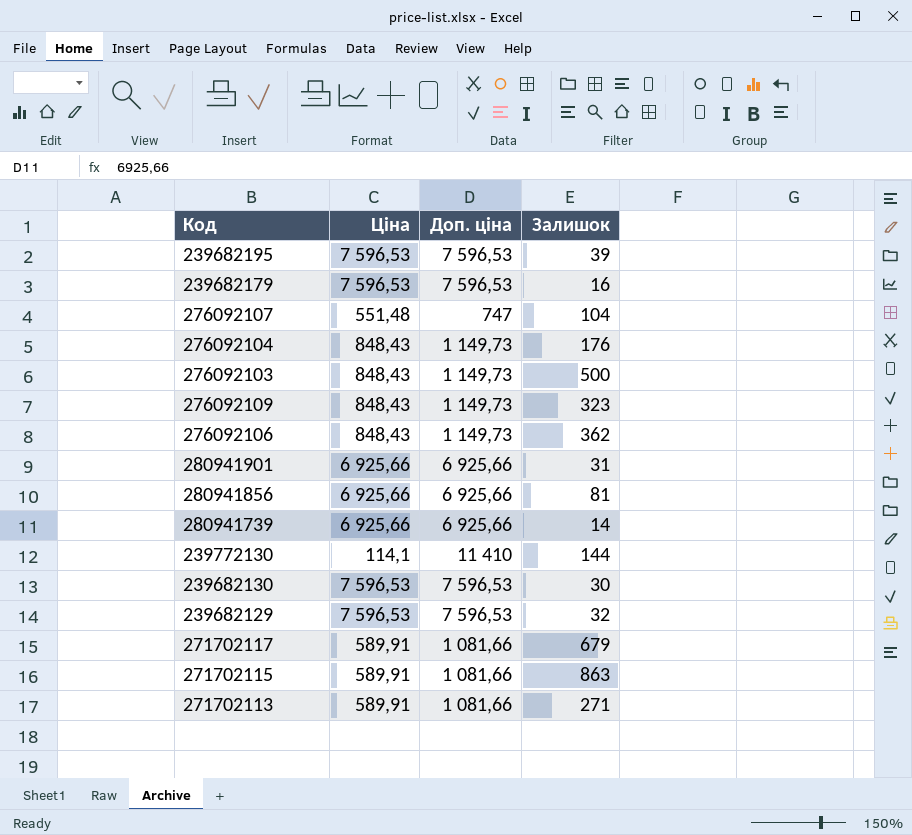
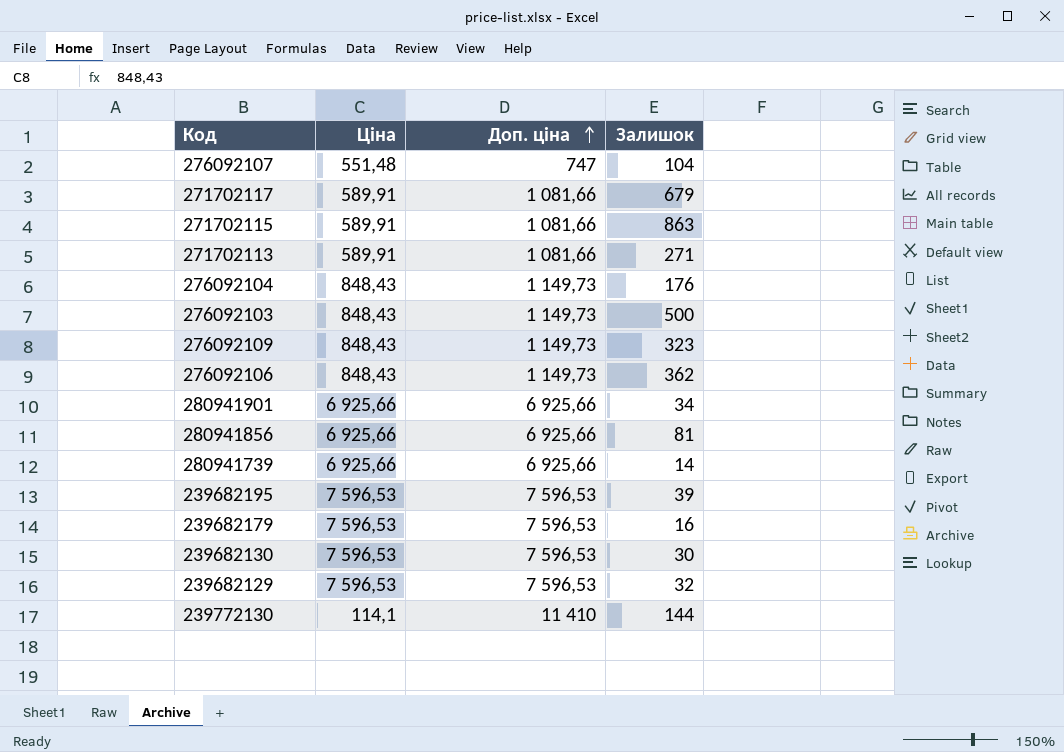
row order: none -> Доп. ціна ascending
280941901 | Залишок: 31 -> 34

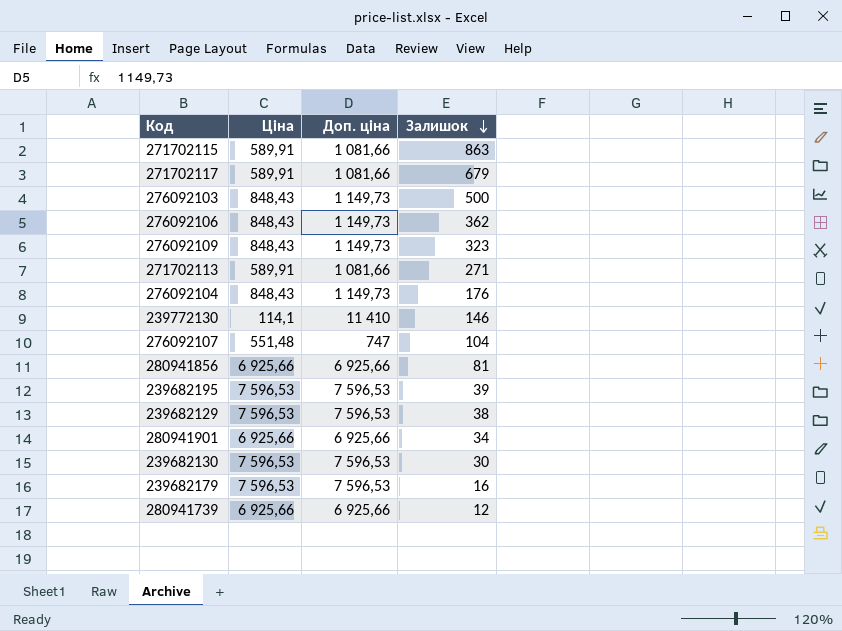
row order: Доп. ціна ascending -> Залишок descending
239772130 | Залишок: 144 -> 146
239682129 | Залишок: 32 -> 38
280941739 | Залишок: 14 -> 12

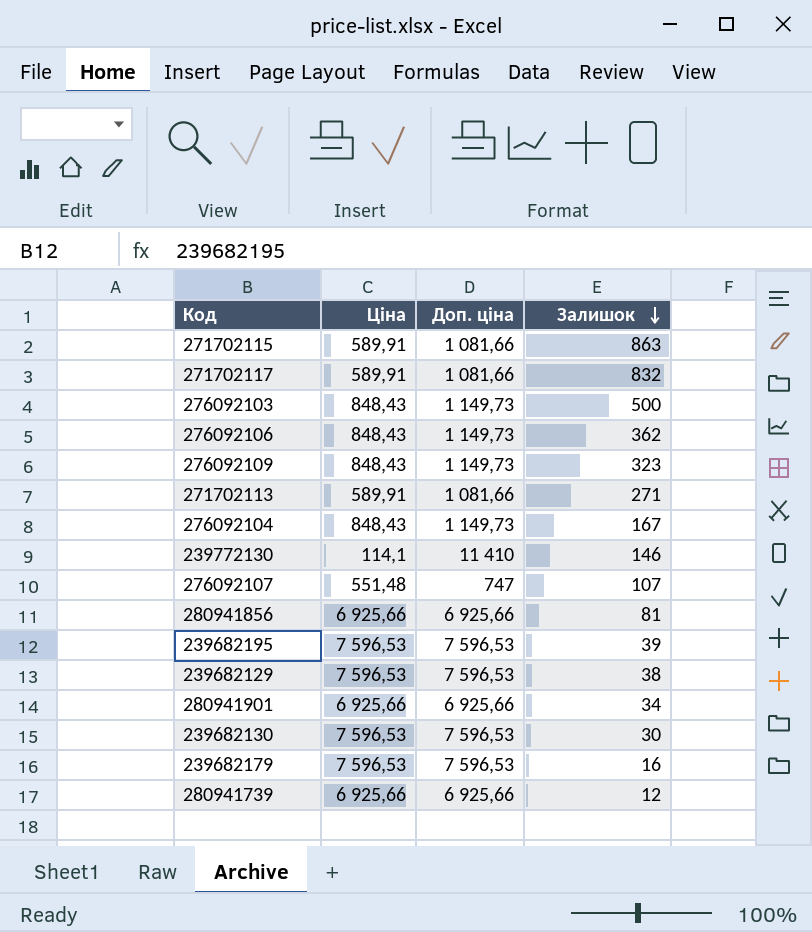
271702117 | Залишок: 679 -> 832
276092104 | Залишок: 176 -> 167
276092107 | Залишок: 104 -> 107

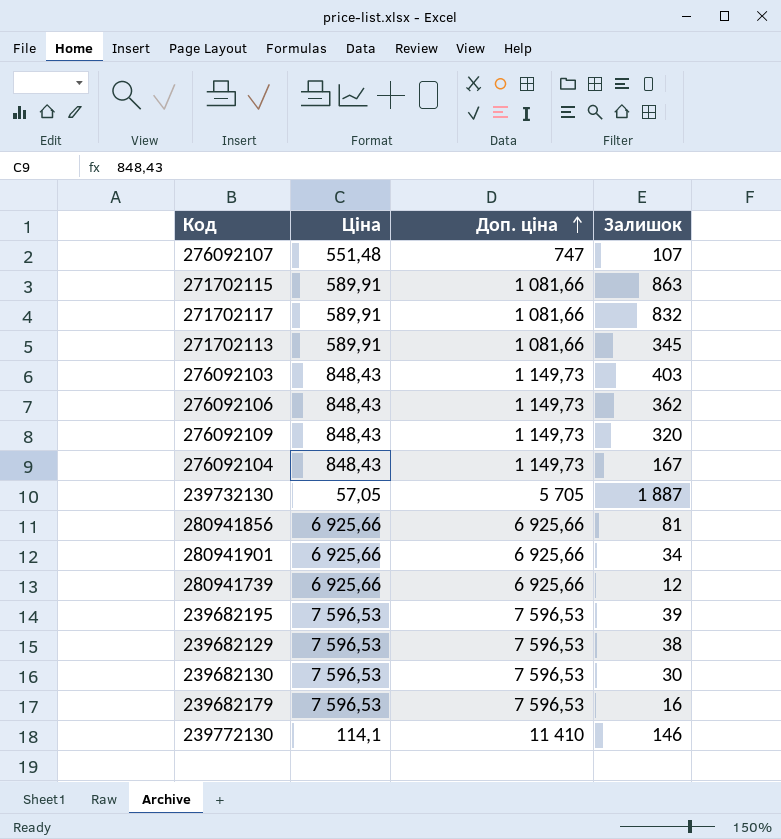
row order: Залишок descending -> Доп. ціна ascending
271702113 | Залишок: 271 -> 345
276092103 | Залишок: 500 -> 403
276092109 | Залишок: 323 -> 320
row 239732130: none -> 57,05 | 5 705 | 1 887

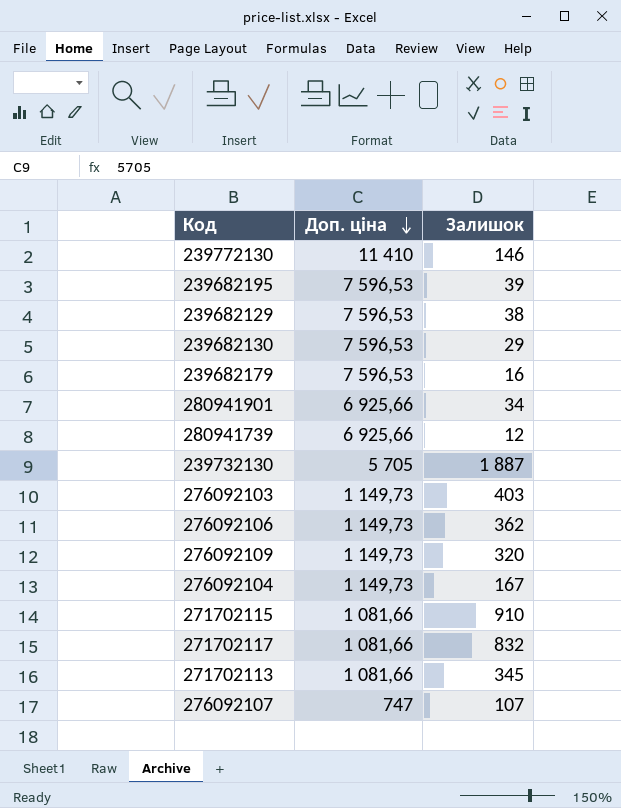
row order: Доп. ціна ascending -> Доп. ціна descending
column Ціна | position: 2 -> none
row 280941856: 6 925,66 | 6 925,66 | 81 -> none
239682130 | Залишок: 30 -> 29
271702115 | Залишок: 863 -> 910

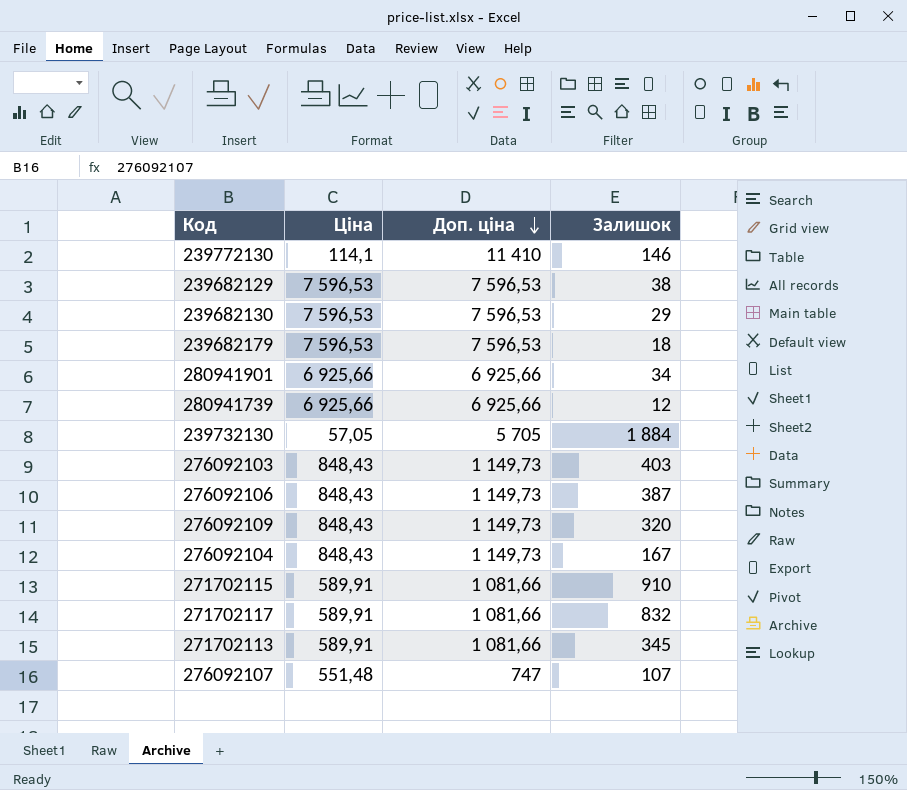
column Ціна | position: none -> 2
row 239682195: 7 596,53 | 39 -> none
239682179 | Залишок: 16 -> 18
239732130 | Залишок: 1 887 -> 1 884
276092106 | Залишок: 362 -> 387

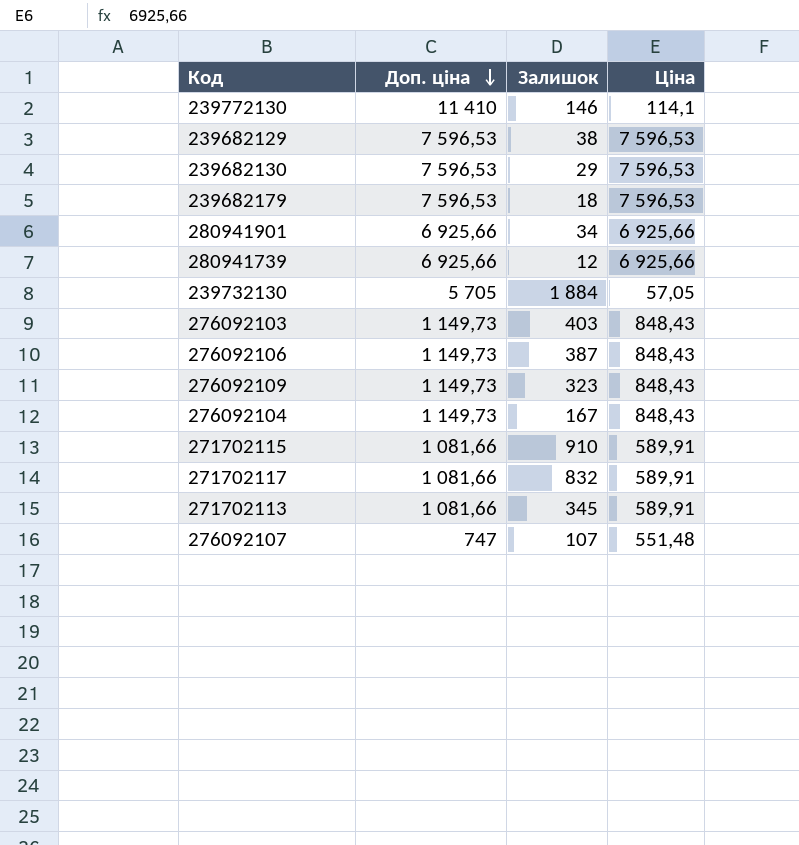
column Ціна | position: 2 -> 4
276092109 | Залишок: 320 -> 323

